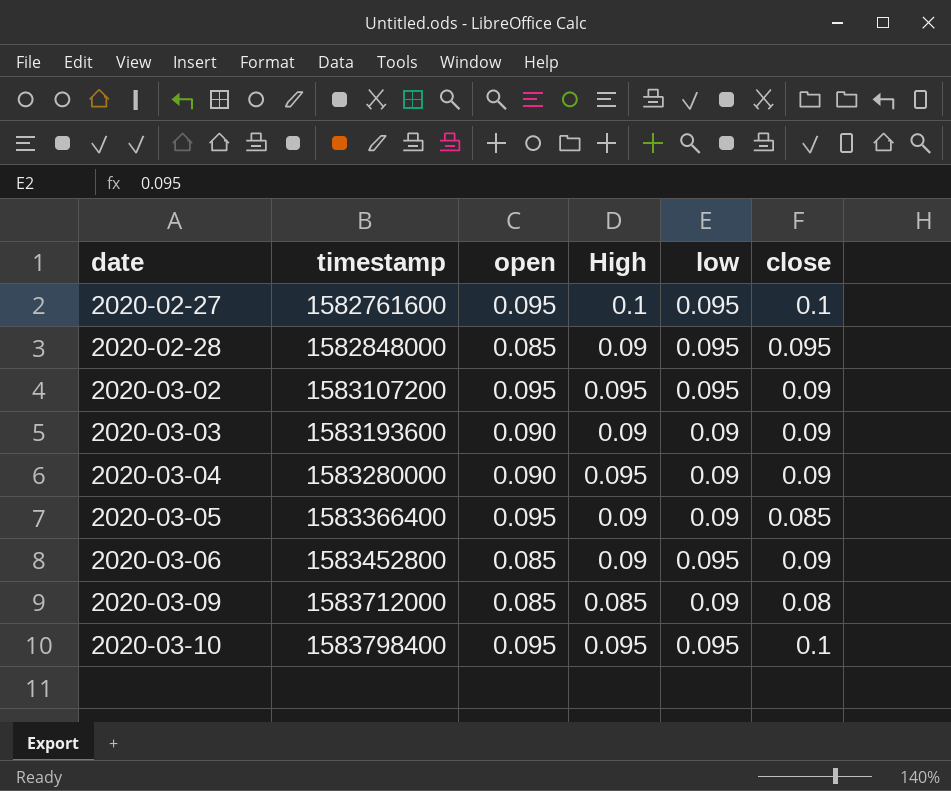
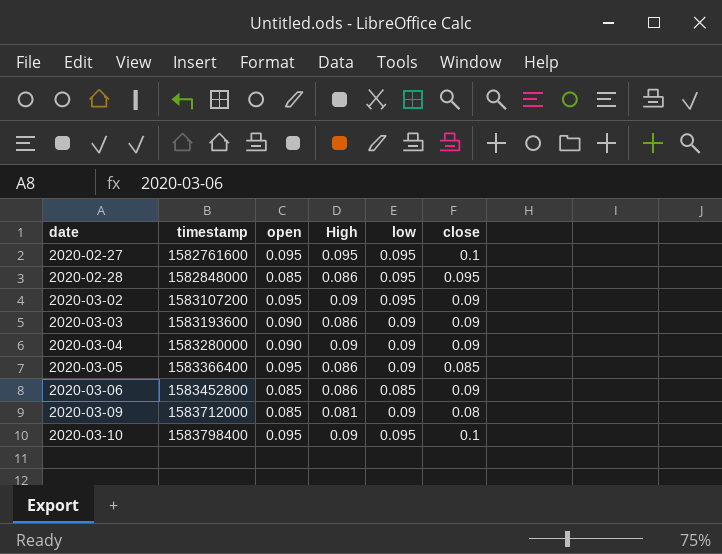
2020-02-27 | High: 0.1 -> 0.095
2020-02-28 | High: 0.09 -> 0.086
2020-03-02 | High: 0.095 -> 0.09
2020-03-03 | High: 0.09 -> 0.086
2020-03-04 | High: 0.095 -> 0.09
2020-03-05 | High: 0.09 -> 0.086
2020-03-06 | High: 0.09 -> 0.086
2020-03-06 | low: 0.095 -> 0.085
2020-03-09 | High: 0.085 -> 0.081
2020-03-10 | High: 0.095 -> 0.09

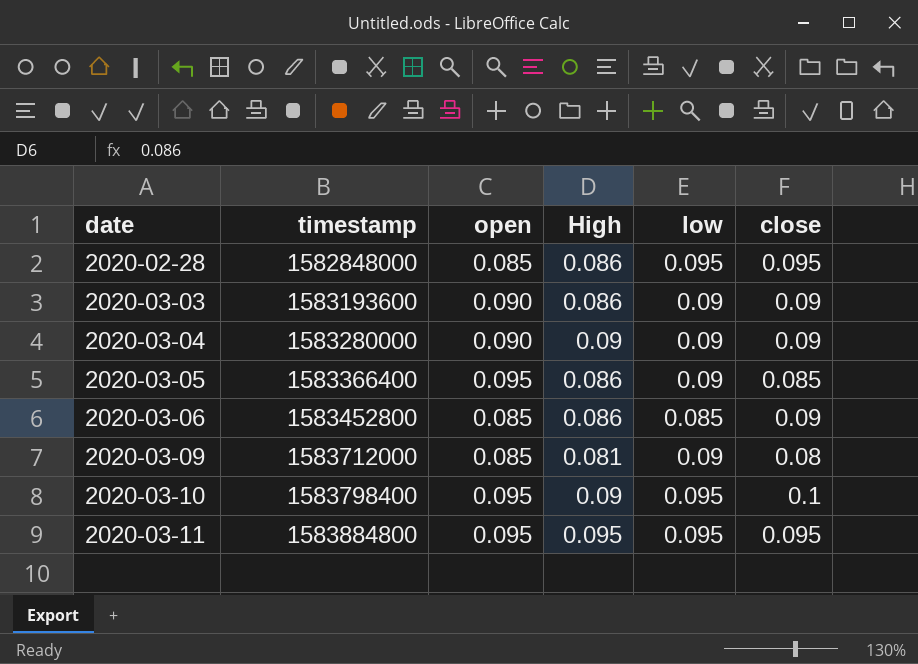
row 2020-02-27: 1582761600 | 0.095 | 0.095 | 0.095 | 0.1 -> none
row 2020-03-02: 1583107200 | 0.095 | 0.09 | 0.095 | 0.09 -> none
row 2020-03-11: none -> 1583884800 | 0.095 | 0.095 | 0.095 | 0.095

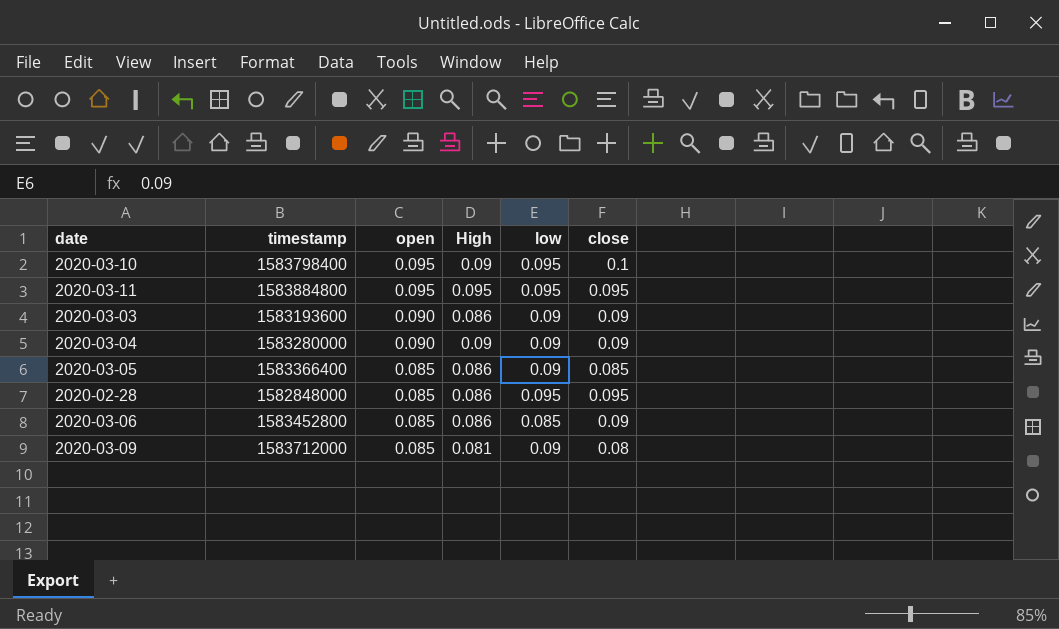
row order: date ascending -> open descending
2020-03-05 | open: 0.095 -> 0.085

